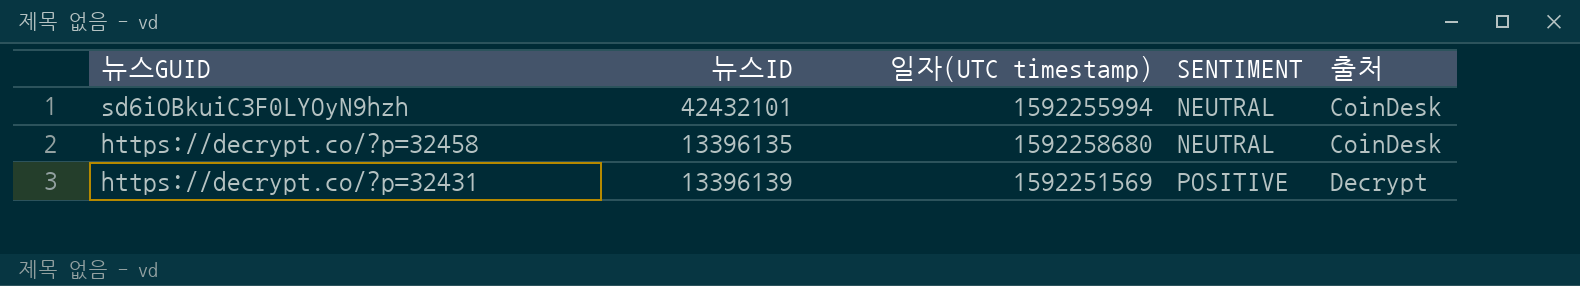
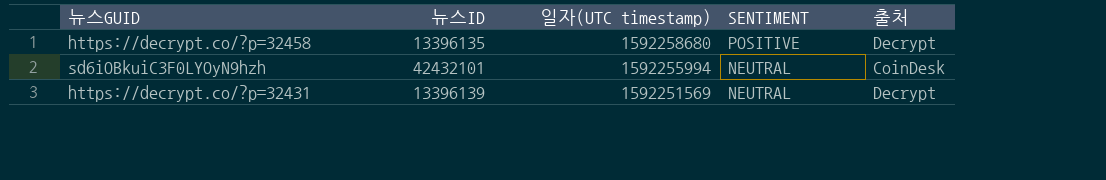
row order: 뉴스GUID descending -> 일자(UTC timestamp) descending
https://decrypt.co/?p=32458 | SENTIMENT: NEUTRAL -> POSITIVE
https://decrypt.co/?p=32458 | 출처: CoinDesk -> Decrypt
https://decrypt.co/?p=32431 | SENTIMENT: POSITIVE -> NEUTRAL

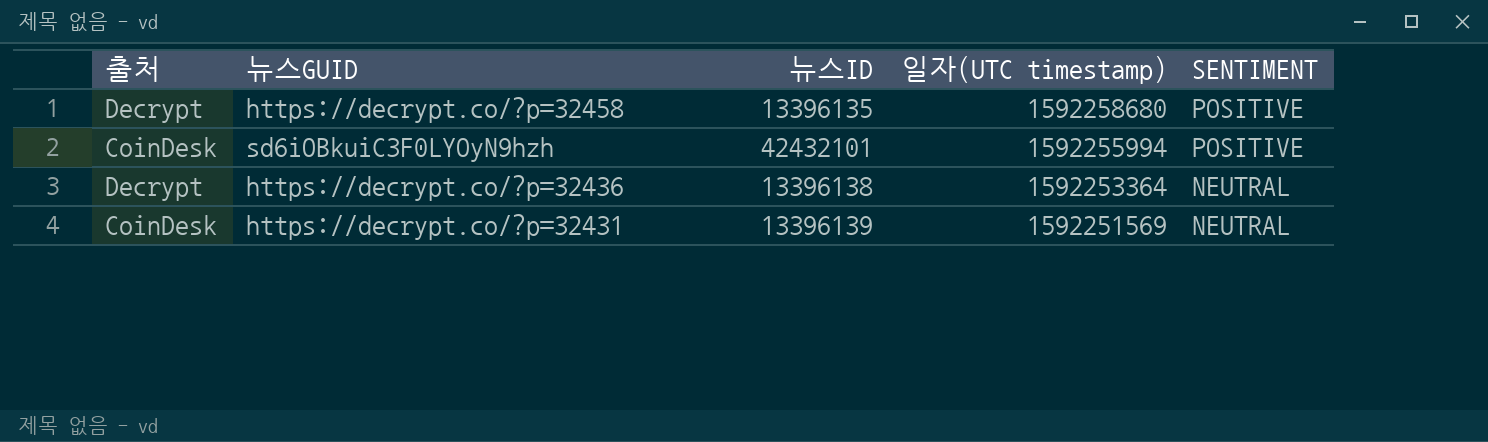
column 출처 | position: 5 -> 1
sd6iOBkuiC3F0LYOyN9hzh | SENTIMENT: NEUTRAL -> POSITIVE
row https://decrypt.co/?p=32436: none -> Decrypt | 13396138 | 1592253364 | NEUTRAL
https://decrypt.co/?p=32431 | 출처: Decrypt -> CoinDesk

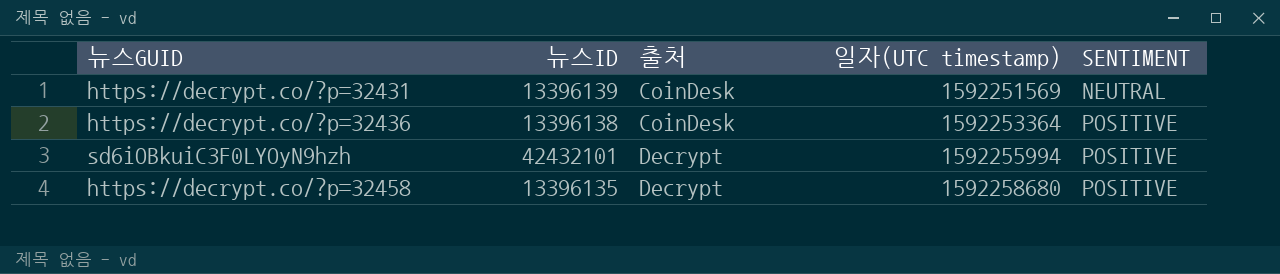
row order: 일자(UTC timestamp) descending -> 출처 ascending
column 출처 | position: 1 -> 3
https://decrypt.co/?p=32436 | 출처: Decrypt -> CoinDesk
https://decrypt.co/?p=32436 | SENTIMENT: NEUTRAL -> POSITIVE
sd6iOBkuiC3F0LYOyN9hzh | 출처: CoinDesk -> Decrypt

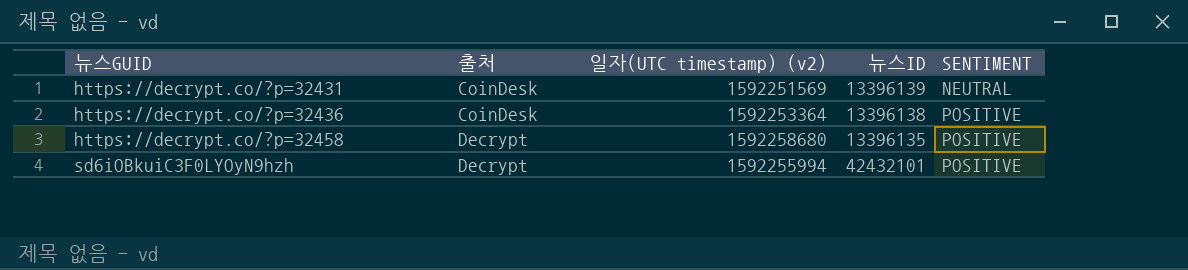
row order: 출처 ascending -> 뉴스GUID ascending
column name: 일자(UTC timestamp) -> 일자(UTC timestamp) (v2)
column 뉴스ID | position: 2 -> 4

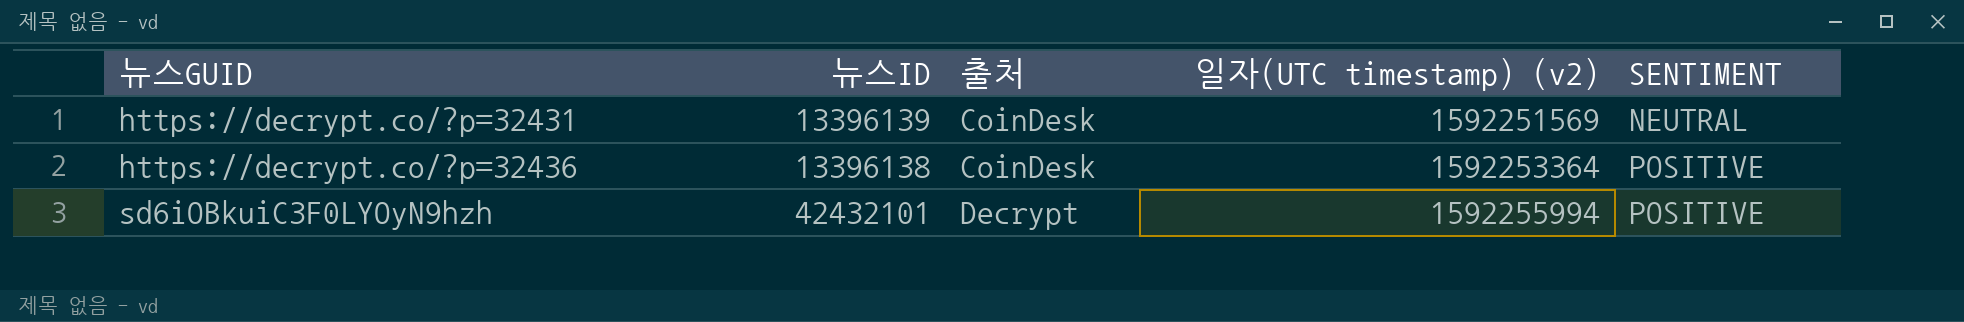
column 뉴스ID | position: 4 -> 2
row https://decrypt.co/?p=32458: Decrypt | 1592258680 | 13396135 | POSITIVE -> none

